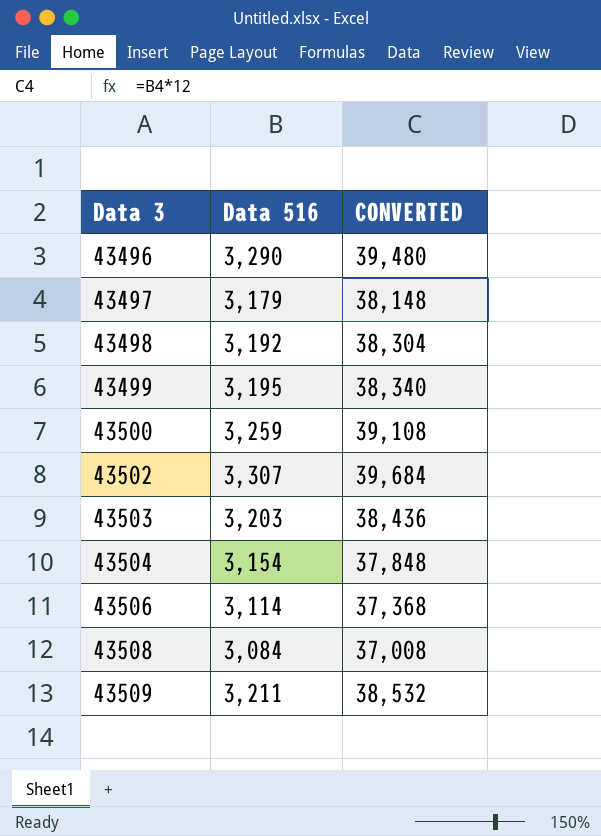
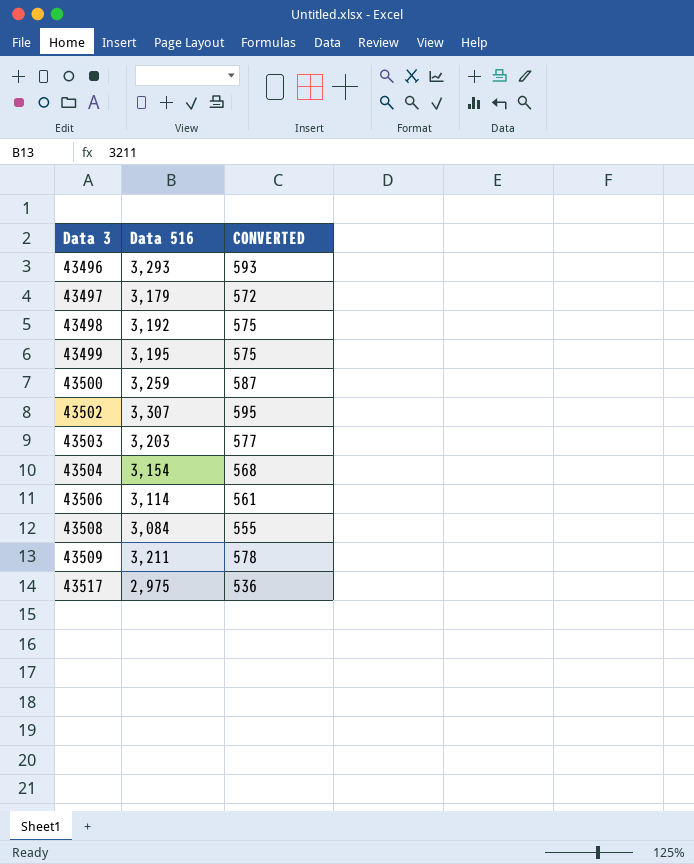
column CONVERTED | formula: [Data 516] * 12 -> [Data 516] * 0.18
43496 | Data 516: 3,290 -> 3,293
row 43517: none -> 2,975 | 536

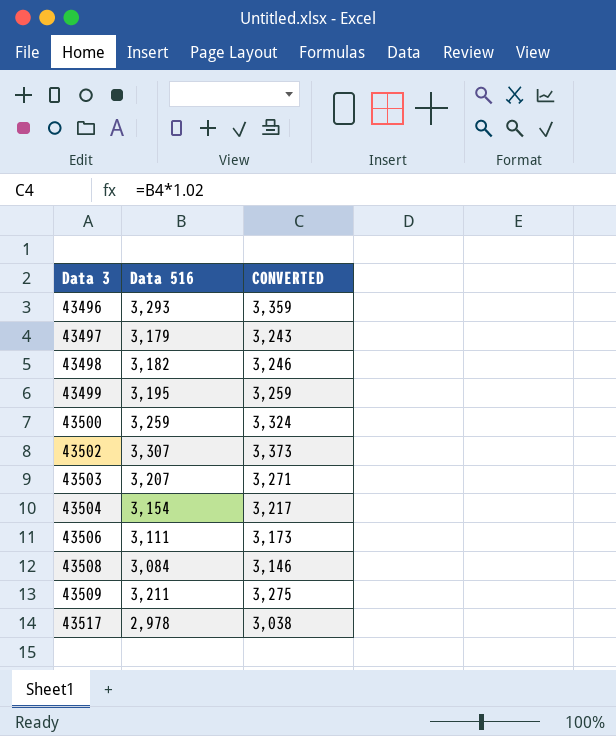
column CONVERTED | formula: [Data 516] * 0.18 -> [Data 516] * 1.02
43498 | Data 516: 3,192 -> 3,182
43503 | Data 516: 3,203 -> 3,207
43506 | Data 516: 3,114 -> 3,111
43517 | Data 516: 2,975 -> 2,978

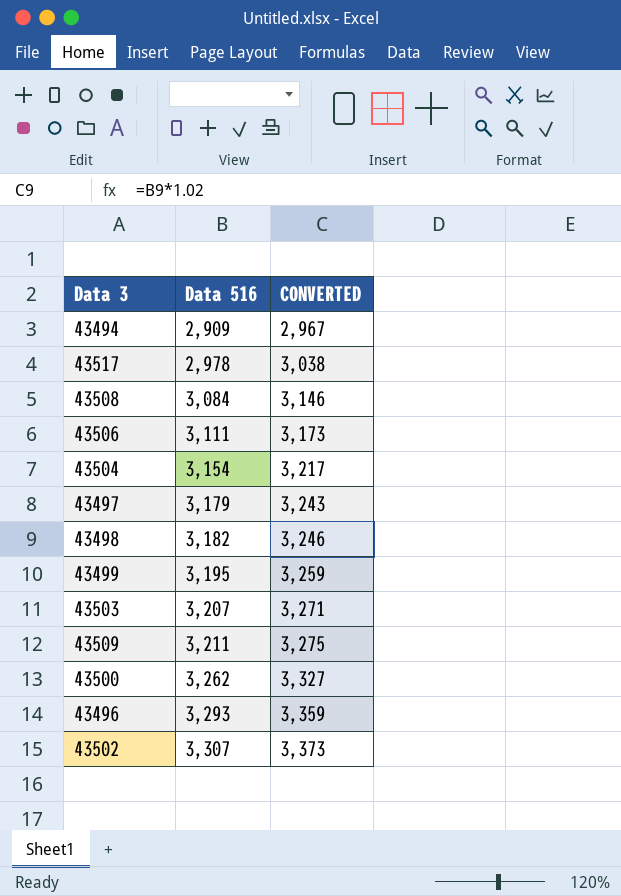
row order: Data 3 ascending -> Data 516 ascending
row 43494: none -> 2,909 | 2,967
43500 | Data 516: 3,259 -> 3,262
43500 | CONVERTED: 3,324 -> 3,327

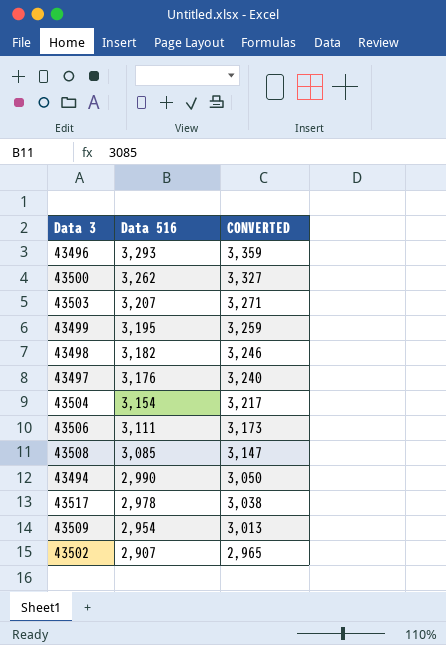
row order: Data 516 ascending -> Data 516 descending
43497 | Data 516: 3,179 -> 3,176
43497 | CONVERTED: 3,243 -> 3,240
43508 | Data 516: 3,084 -> 3,085
43508 | CONVERTED: 3,146 -> 3,147
43494 | Data 516: 2,909 -> 2,990
43494 | CONVERTED: 2,967 -> 3,050
43509 | Data 516: 3,211 -> 2,954
43509 | CONVERTED: 3,275 -> 3,013
43502 | Data 516: 3,307 -> 2,907
43502 | CONVERTED: 3,373 -> 2,965

